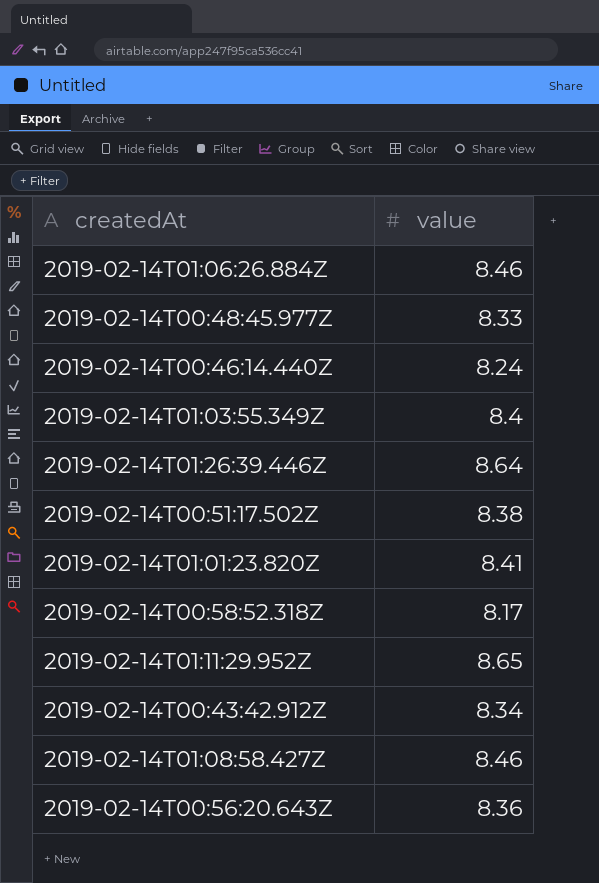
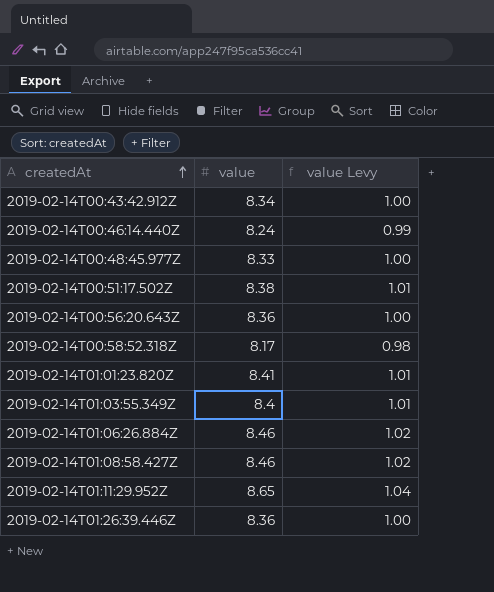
row order: none -> createdAt ascending
column value Levy | formula: none -> [value] * 0.12
2019-02-14T01:26:39.446Z | value: 8.64 -> 8.36

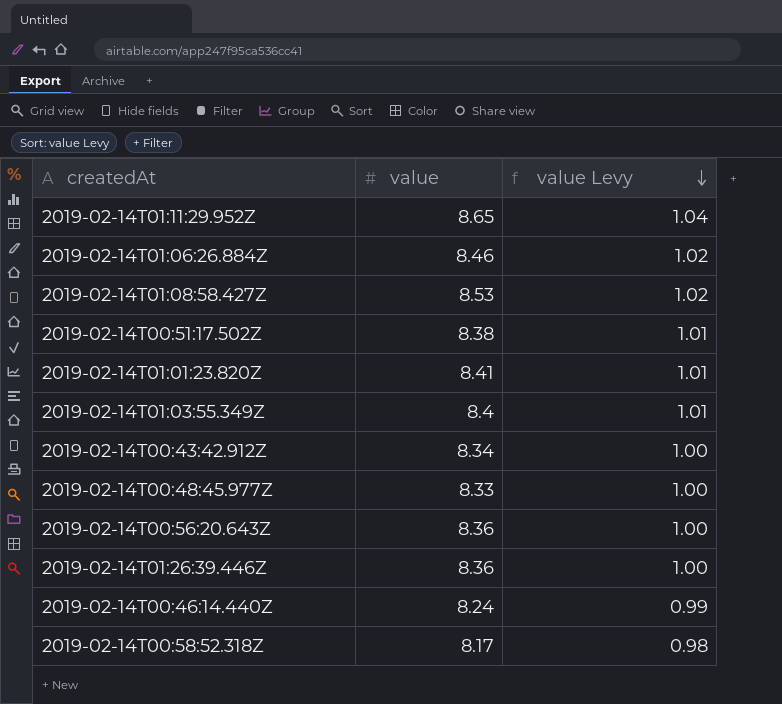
row order: createdAt ascending -> value Levy descending
2019-02-14T01:08:58.427Z | value: 8.46 -> 8.53

